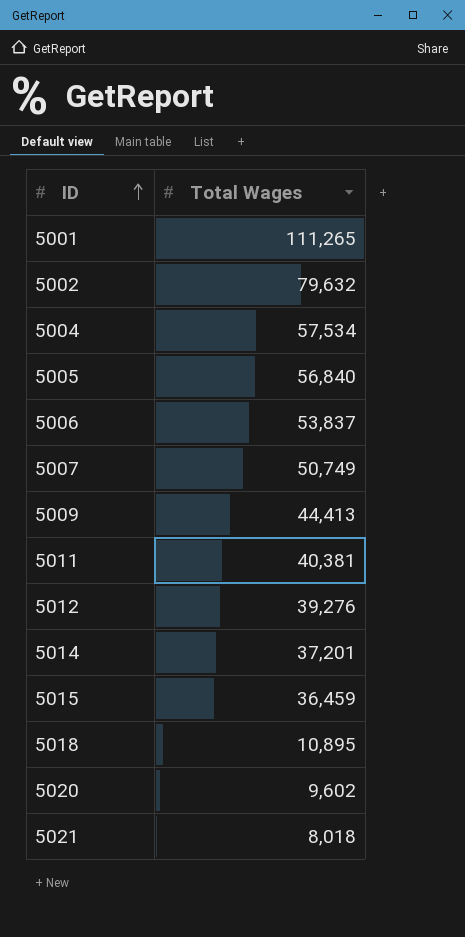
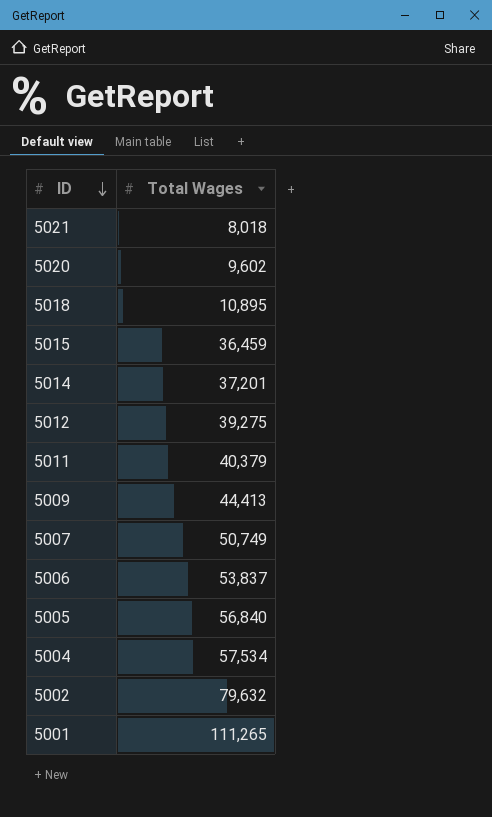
row order: ID ascending -> ID descending
5012 | Total Wages: 39,276 -> 39,275
5011 | Total Wages: 40,381 -> 40,379

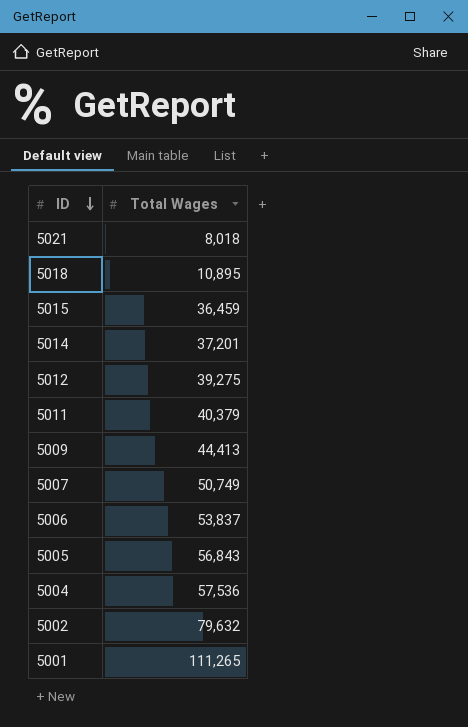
row 5020: 9,602 -> none
5005 | Total Wages: 56,840 -> 56,843
5004 | Total Wages: 57,534 -> 57,536

